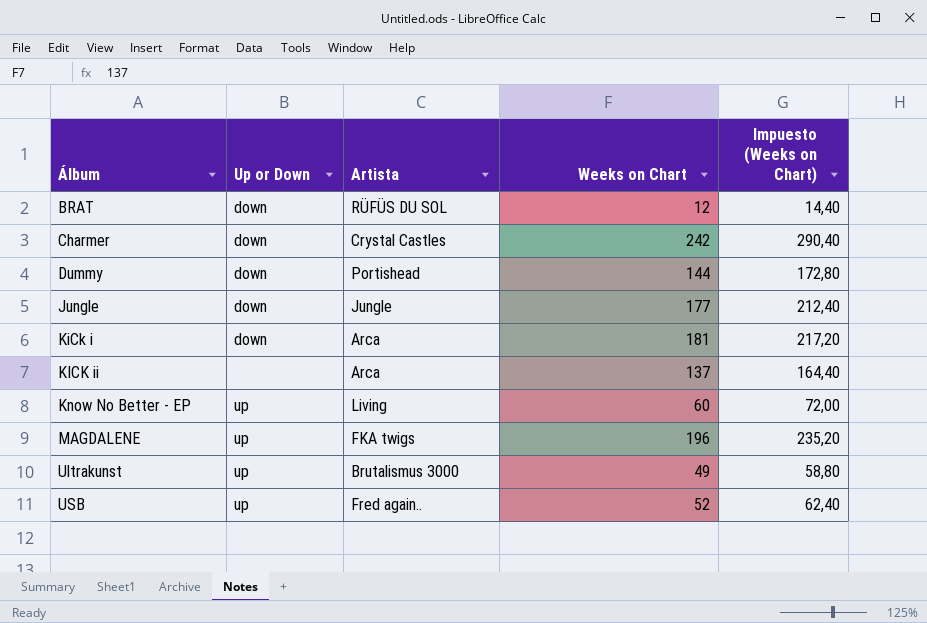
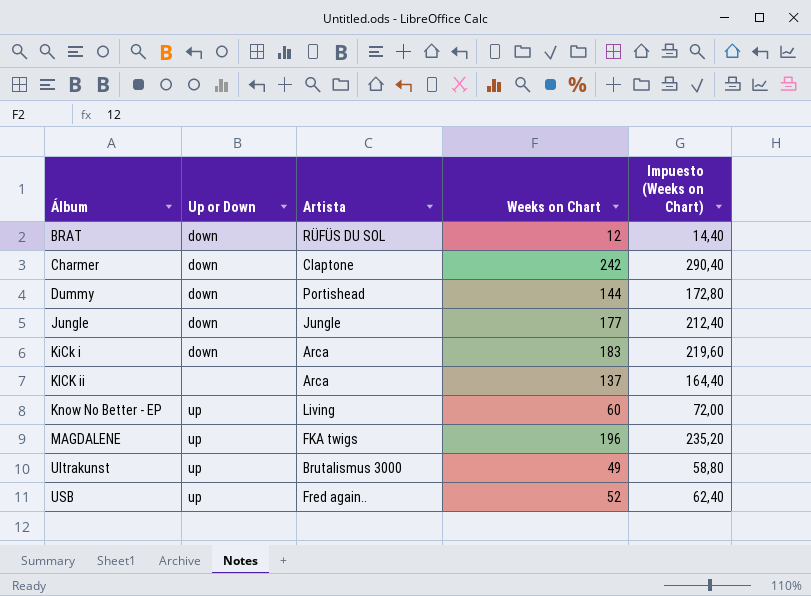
Charmer | Artista: Crystal Castles -> Claptone
KiCk i | Weeks on Chart: 181 -> 183
KiCk i | Impuesto (Weeks on Chart): 217,20 -> 219,60

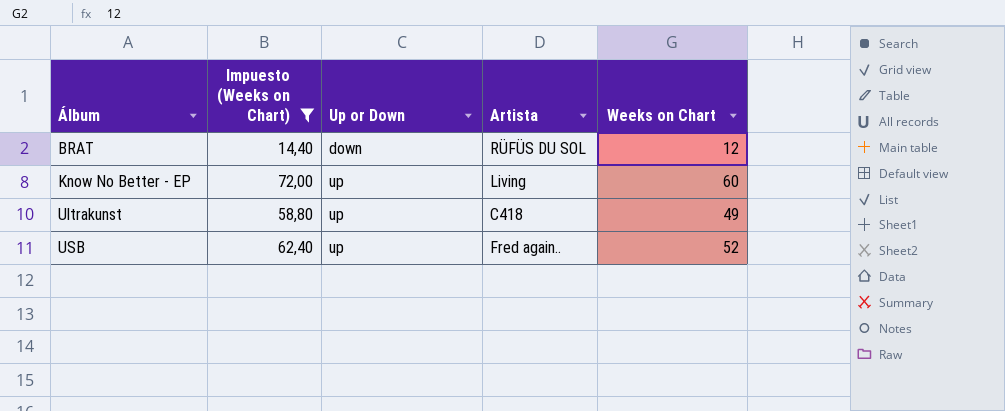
filter: none -> Impuesto (Weeks on Chart) <= 72,00
column Impuesto (Weeks on Chart) | position: 5 -> 2
Ultrakunst | Artista: Brutalismus 3000 -> C418

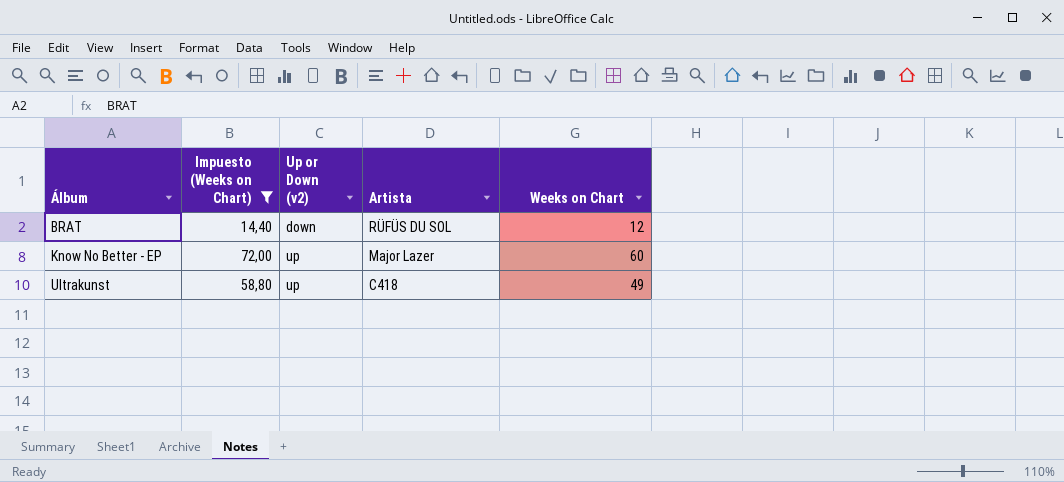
column name: Up or Down -> Up or Down (v2)
row USB: 62,40 | up | Fred again.. | 52 -> none
Know No Better - EP | Artista: Living -> Major Lazer

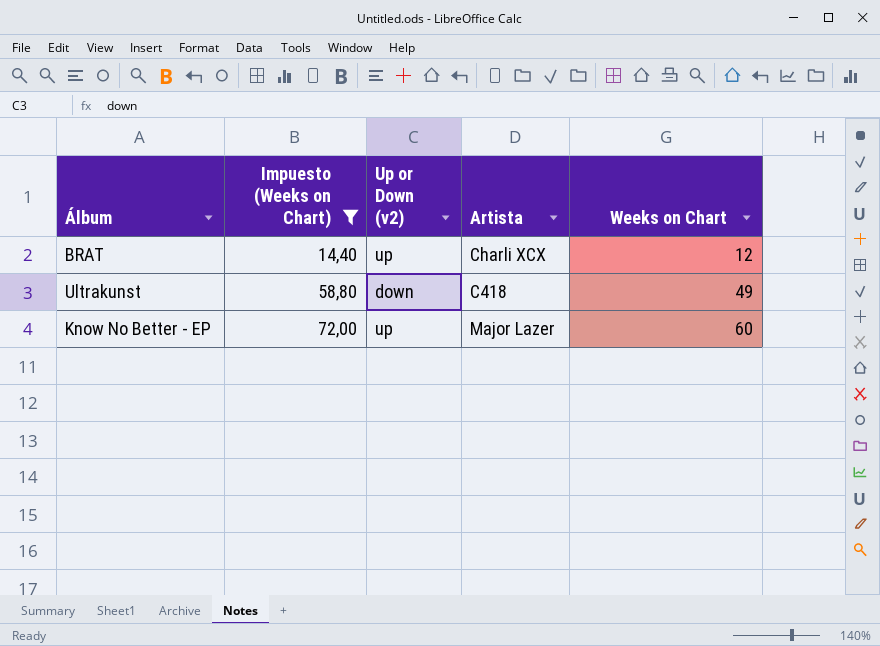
row order: Álbum ascending -> Impuesto (Weeks on Chart) ascending
BRAT | Up or Down (v2): down -> up
BRAT | Artista: RÜFÜS DU SOL -> Charli XCX
Ultrakunst | Up or Down (v2): up -> down

